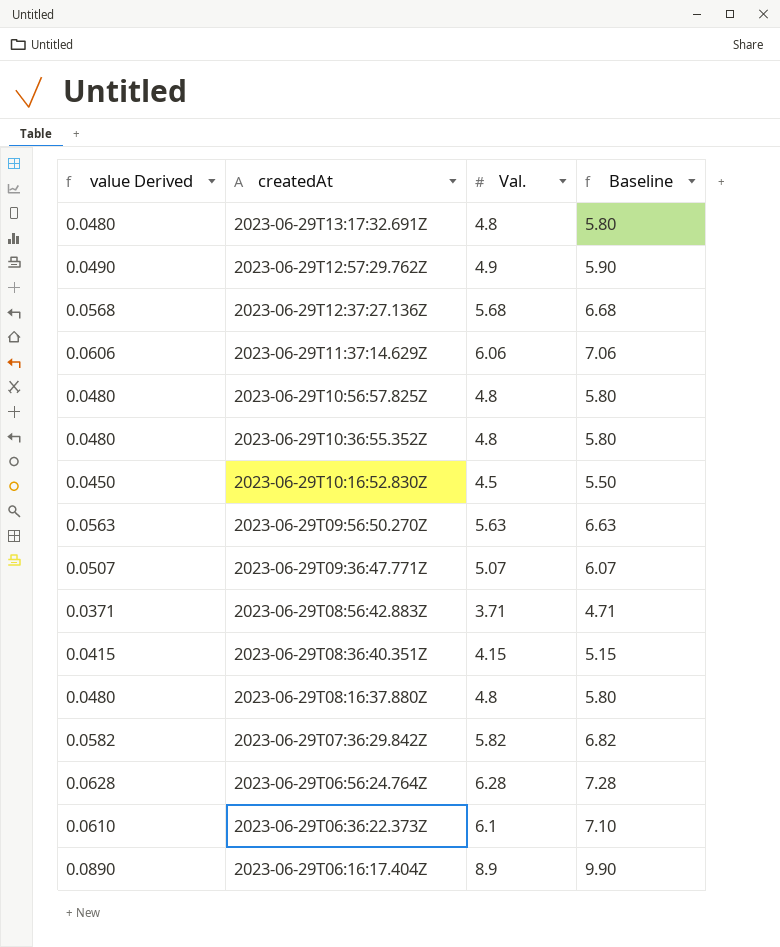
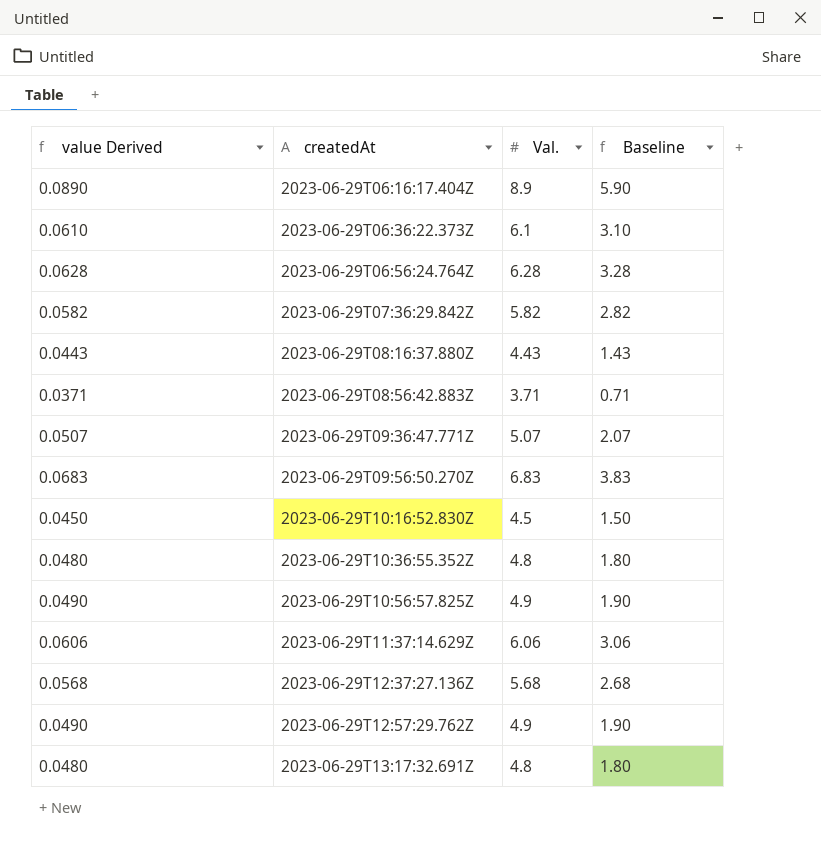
row order: createdAt descending -> createdAt ascending
column Baseline | formula: [Val.] + 1 -> [Val.] - 3
row 2023-06-29T08:36:40.351Z: 0.0415 | 4.15 | 5.15 -> none
2023-06-29T08:16:37.880Z | value Derived: 0.0480 -> 0.0443
2023-06-29T08:16:37.880Z | Val.: 4.8 -> 4.43
2023-06-29T09:56:50.270Z | value Derived: 0.0563 -> 0.0683
2023-06-29T09:56:50.270Z | Val.: 5.63 -> 6.83
2023-06-29T10:56:57.825Z | value Derived: 0.0480 -> 0.0490
2023-06-29T10:56:57.825Z | Val.: 4.8 -> 4.9

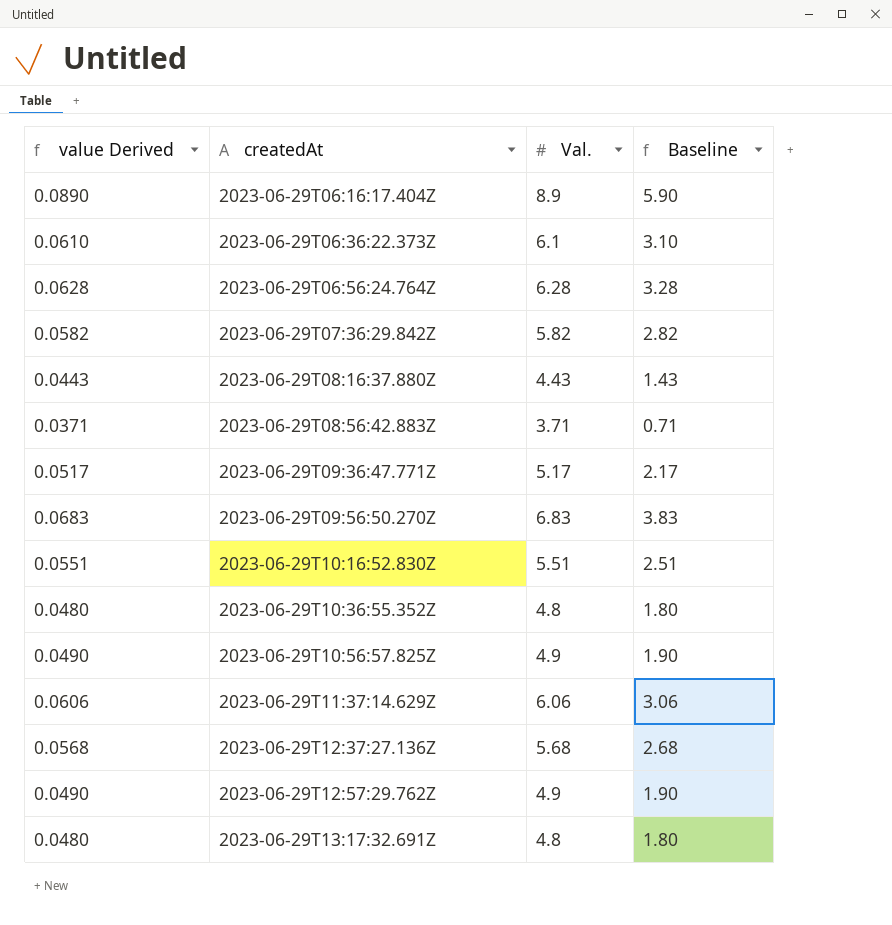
2023-06-29T09:36:47.771Z | value Derived: 0.0507 -> 0.0517
2023-06-29T09:36:47.771Z | Val.: 5.07 -> 5.17
2023-06-29T09:36:47.771Z | Baseline: 2.07 -> 2.17
2023-06-29T10:16:52.830Z | value Derived: 0.0450 -> 0.0551
2023-06-29T10:16:52.830Z | Val.: 4.5 -> 5.51
2023-06-29T10:16:52.830Z | Baseline: 1.50 -> 2.51

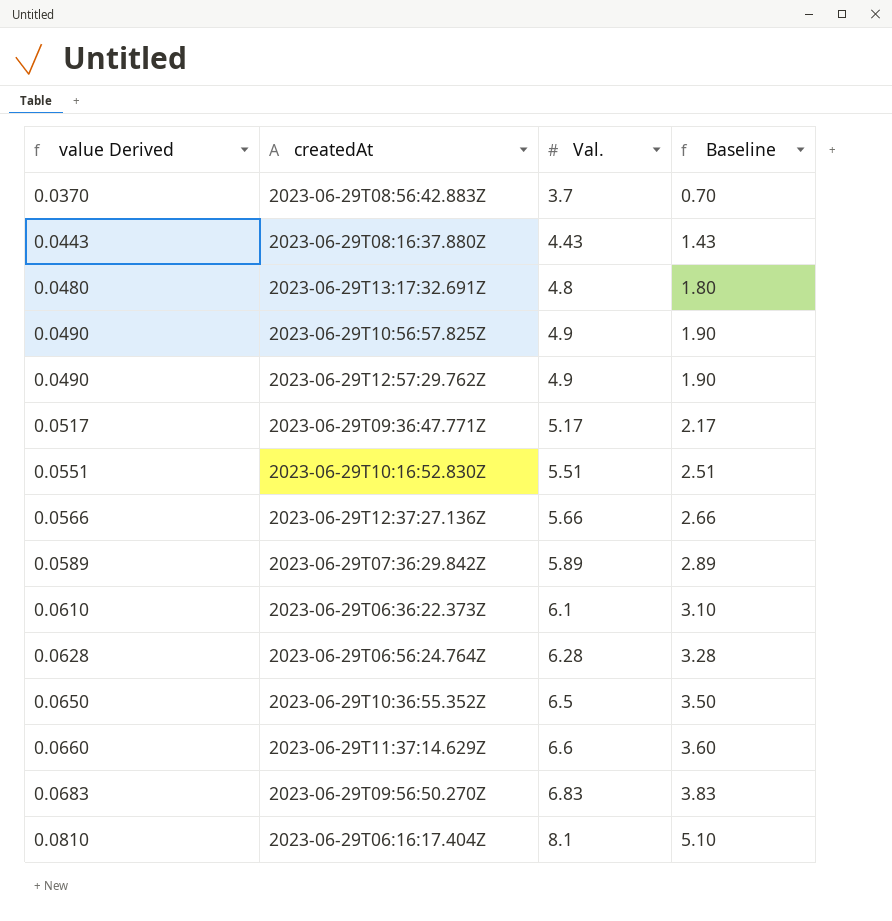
row order: createdAt ascending -> value Derived ascending
2023-06-29T08:56:42.883Z | value Derived: 0.0371 -> 0.0370
2023-06-29T08:56:42.883Z | Val.: 3.71 -> 3.7
2023-06-29T08:56:42.883Z | Baseline: 0.71 -> 0.70
2023-06-29T12:37:27.136Z | value Derived: 0.0568 -> 0.0566
2023-06-29T12:37:27.136Z | Val.: 5.68 -> 5.66
2023-06-29T12:37:27.136Z | Baseline: 2.68 -> 2.66
2023-06-29T07:36:29.842Z | value Derived: 0.0582 -> 0.0589
2023-06-29T07:36:29.842Z | Val.: 5.82 -> 5.89
2023-06-29T07:36:29.842Z | Baseline: 2.82 -> 2.89
2023-06-29T10:36:55.352Z | value Derived: 0.0480 -> 0.0650
2023-06-29T10:36:55.352Z | Val.: 4.8 -> 6.5
2023-06-29T10:36:55.352Z | Baseline: 1.80 -> 3.50
2023-06-29T11:37:14.629Z | value Derived: 0.0606 -> 0.0660
2023-06-29T11:37:14.629Z | Val.: 6.06 -> 6.6
2023-06-29T11:37:14.629Z | Baseline: 3.06 -> 3.60
2023-06-29T06:16:17.404Z | value Derived: 0.0890 -> 0.0810
2023-06-29T06:16:17.404Z | Val.: 8.9 -> 8.1
2023-06-29T06:16:17.404Z | Baseline: 5.90 -> 5.10

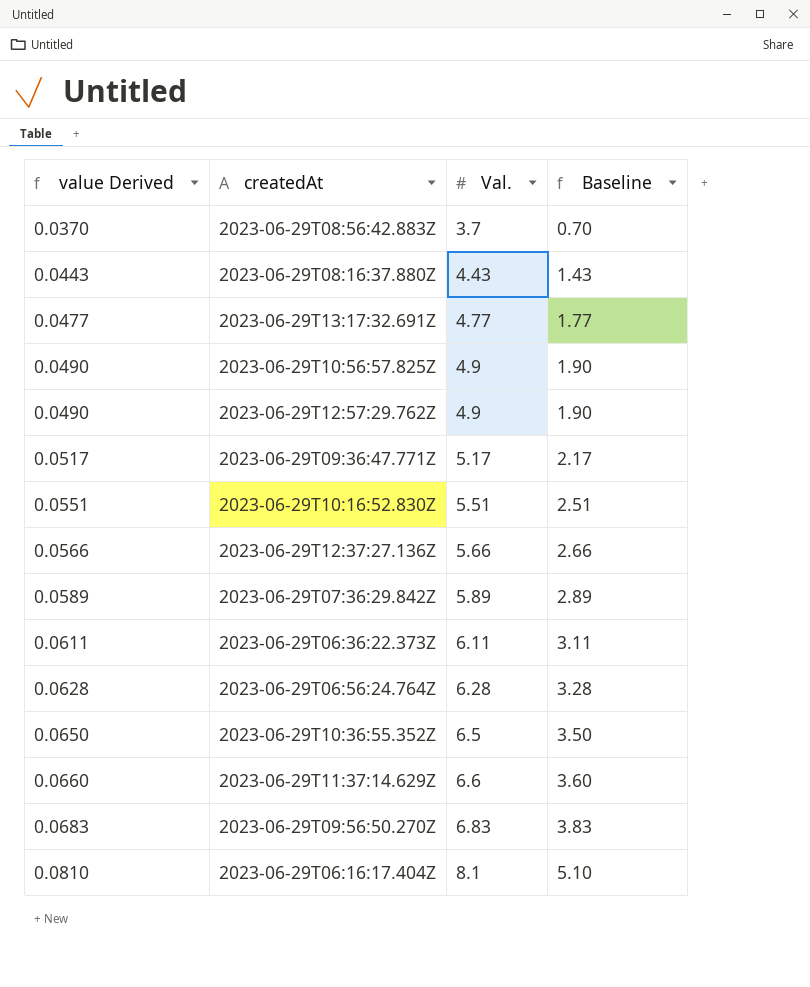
2023-06-29T13:17:32.691Z | value Derived: 0.0480 -> 0.0477
2023-06-29T13:17:32.691Z | Val.: 4.8 -> 4.77
2023-06-29T13:17:32.691Z | Baseline: 1.80 -> 1.77
2023-06-29T06:36:22.373Z | value Derived: 0.0610 -> 0.0611
2023-06-29T06:36:22.373Z | Val.: 6.1 -> 6.11
2023-06-29T06:36:22.373Z | Baseline: 3.10 -> 3.11

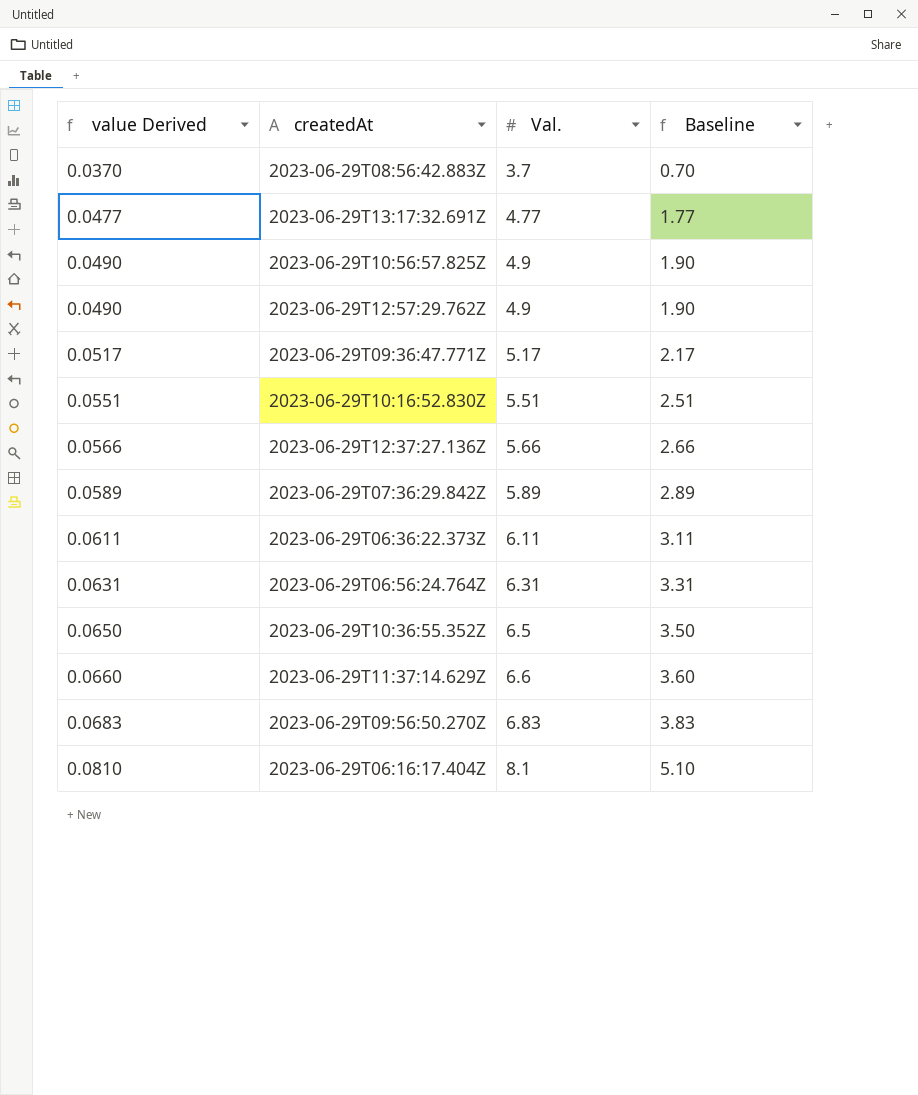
row 2023-06-29T08:16:37.880Z: 0.0443 | 4.43 | 1.43 -> none
2023-06-29T06:56:24.764Z | value Derived: 0.0628 -> 0.0631
2023-06-29T06:56:24.764Z | Val.: 6.28 -> 6.31
2023-06-29T06:56:24.764Z | Baseline: 3.28 -> 3.31

